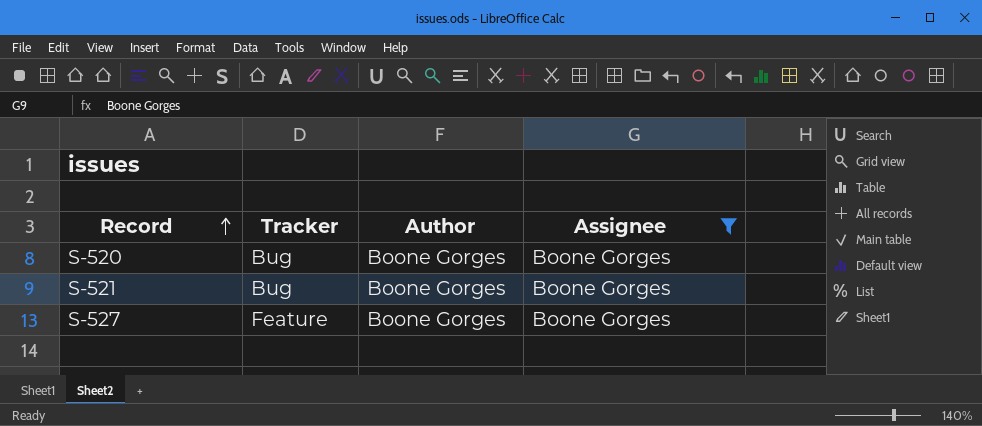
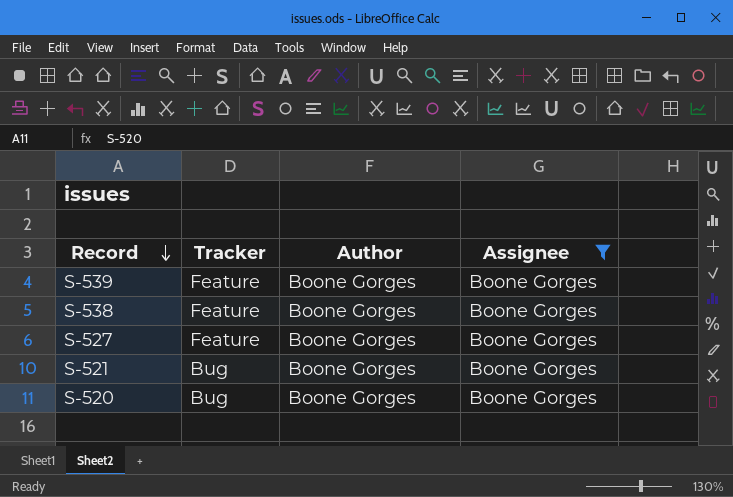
row order: Record ascending -> Record descending
row S-539: none -> Feature | Boone Gorges | Boone Gorges
row S-538: none -> Feature | Boone Gorges | Boone Gorges

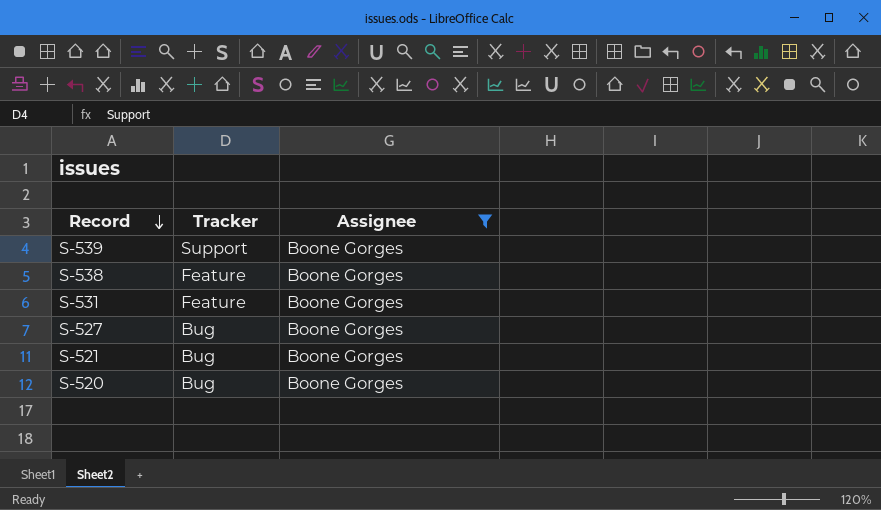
column Author | position: 3 -> none
S-539 | Tracker: Feature -> Support
row S-531: none -> Feature | Boone Gorges
S-527 | Tracker: Feature -> Bug

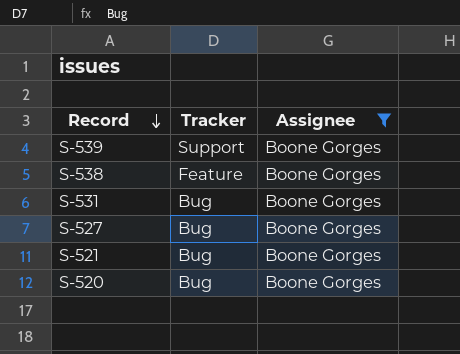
S-531 | Tracker: Feature -> Bug

